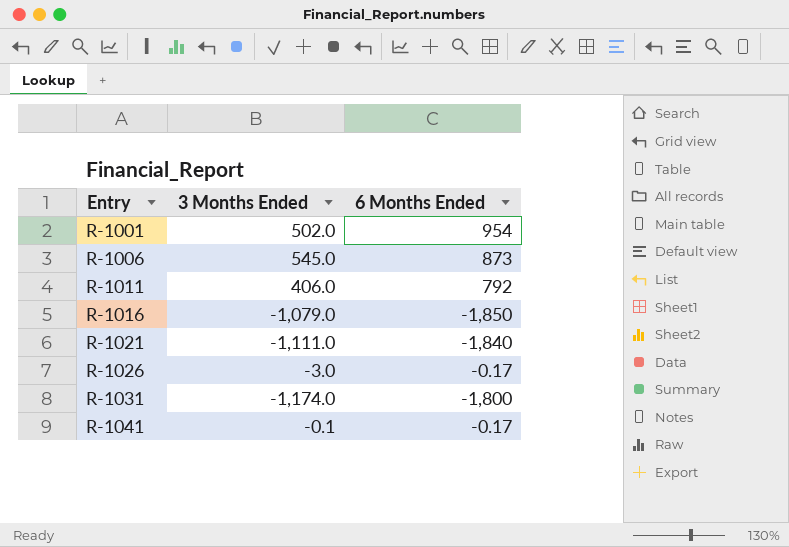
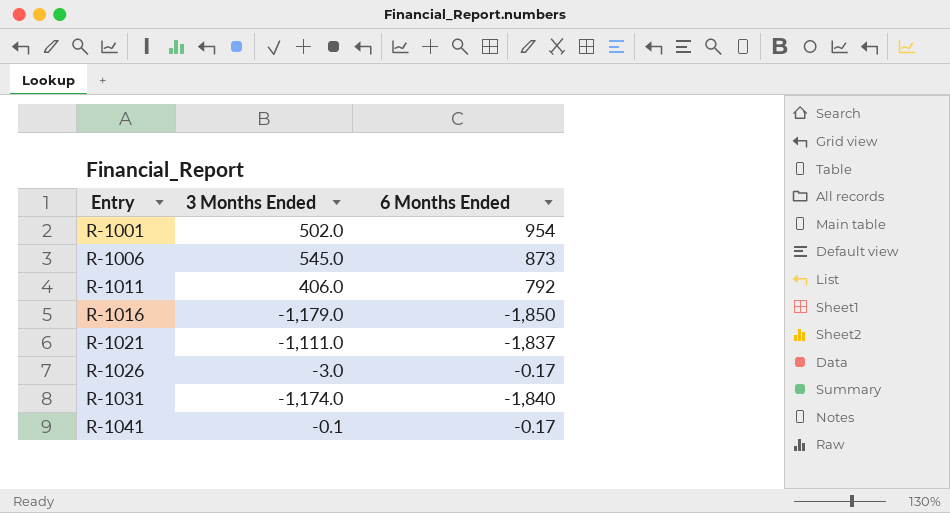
R-1016 | 3 Months Ended: -1,079.0 -> -1,179.0
R-1021 | 6 Months Ended: -1,840 -> -1,837
R-1031 | 6 Months Ended: -1,800 -> -1,840

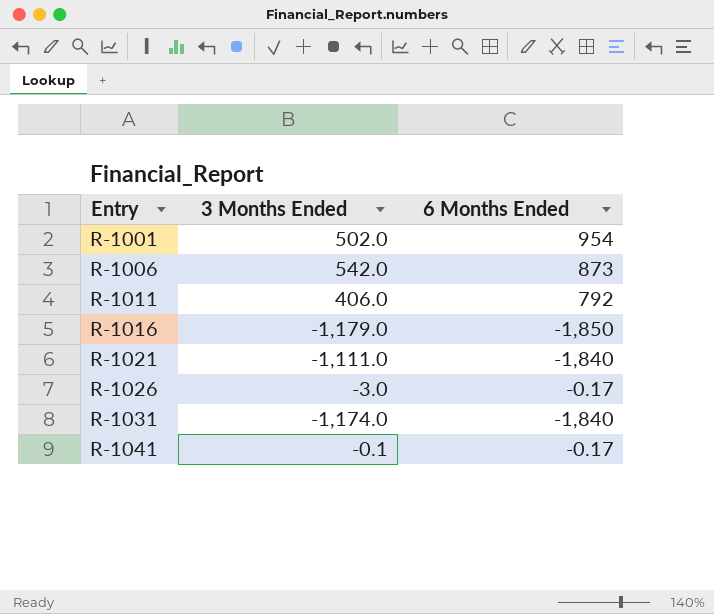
R-1006 | 3 Months Ended: 545.0 -> 542.0
R-1021 | 6 Months Ended: -1,837 -> -1,840

